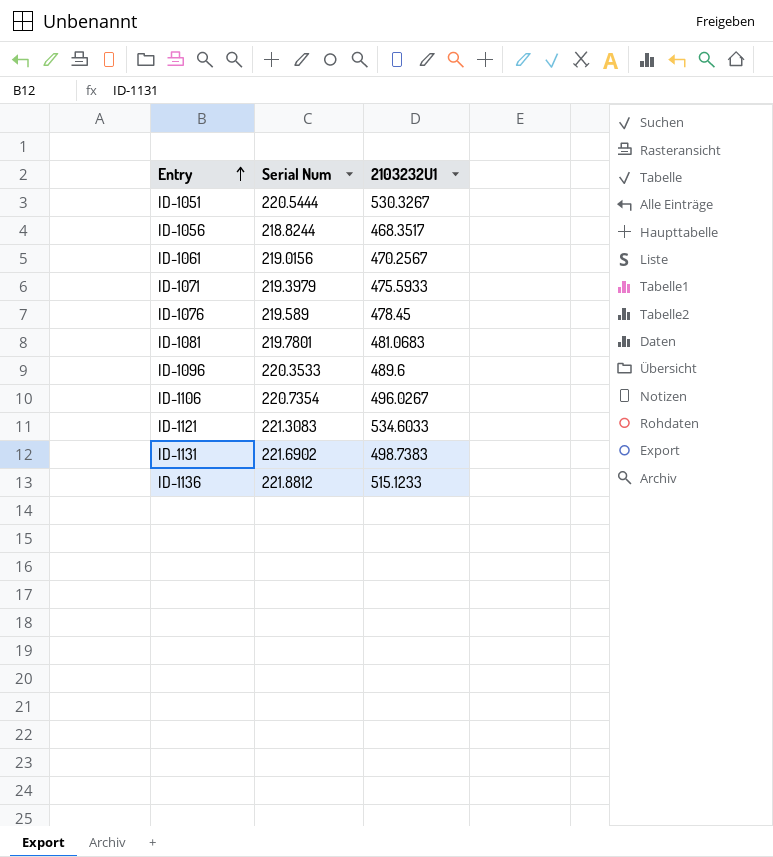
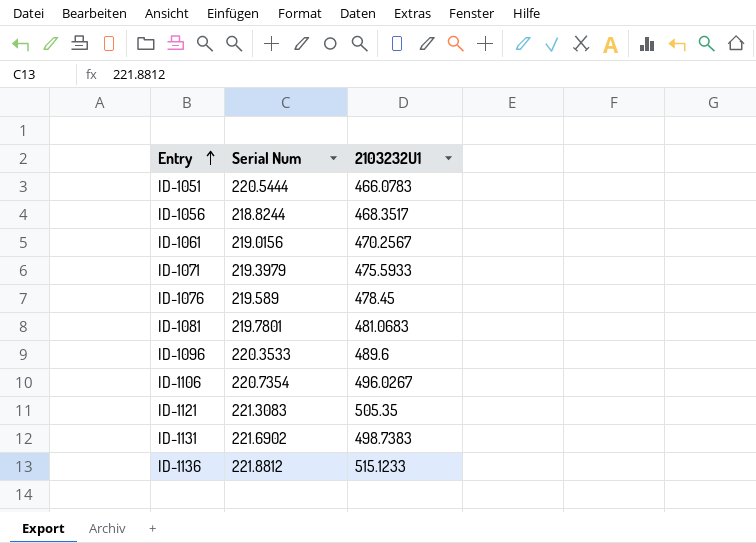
ID-1051 | 2103232U1: 530.3267 -> 466.0783
ID-1121 | 2103232U1: 534.6033 -> 505.35

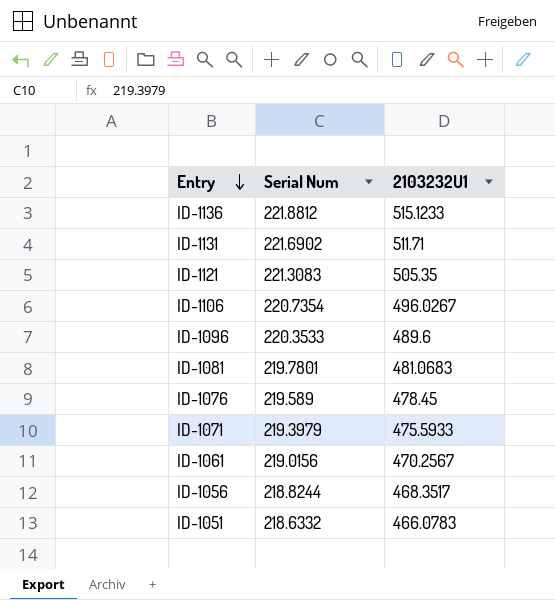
row order: Entry ascending -> Entry descending
ID-1131 | 2103232U1: 498.7383 -> 511.71
ID-1051 | Serial Num: 220.5444 -> 218.6332

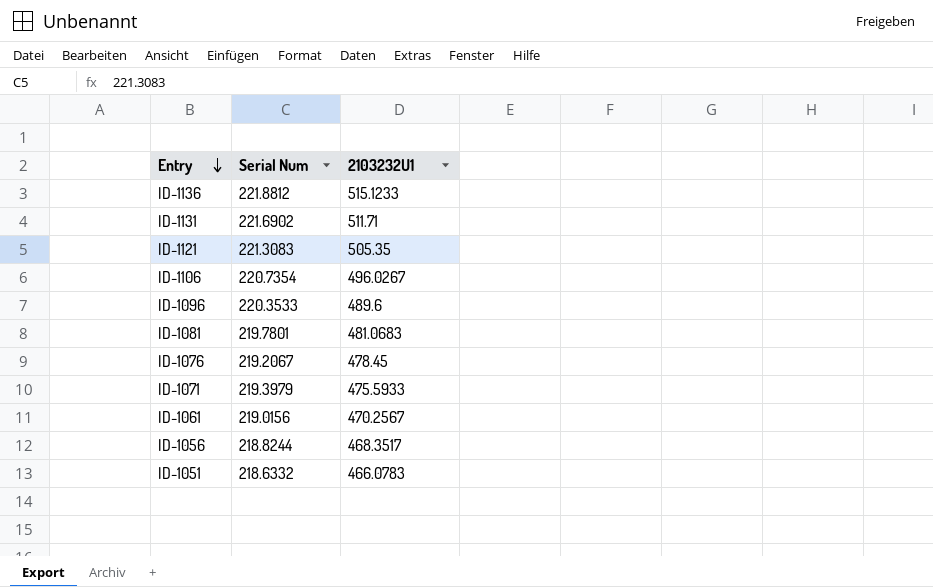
ID-1076 | Serial Num: 219.589 -> 219.2067

